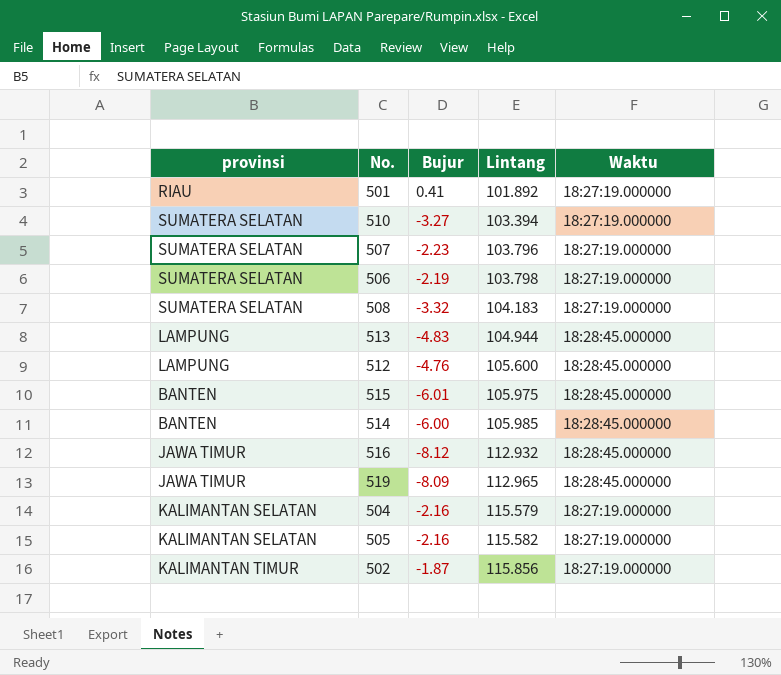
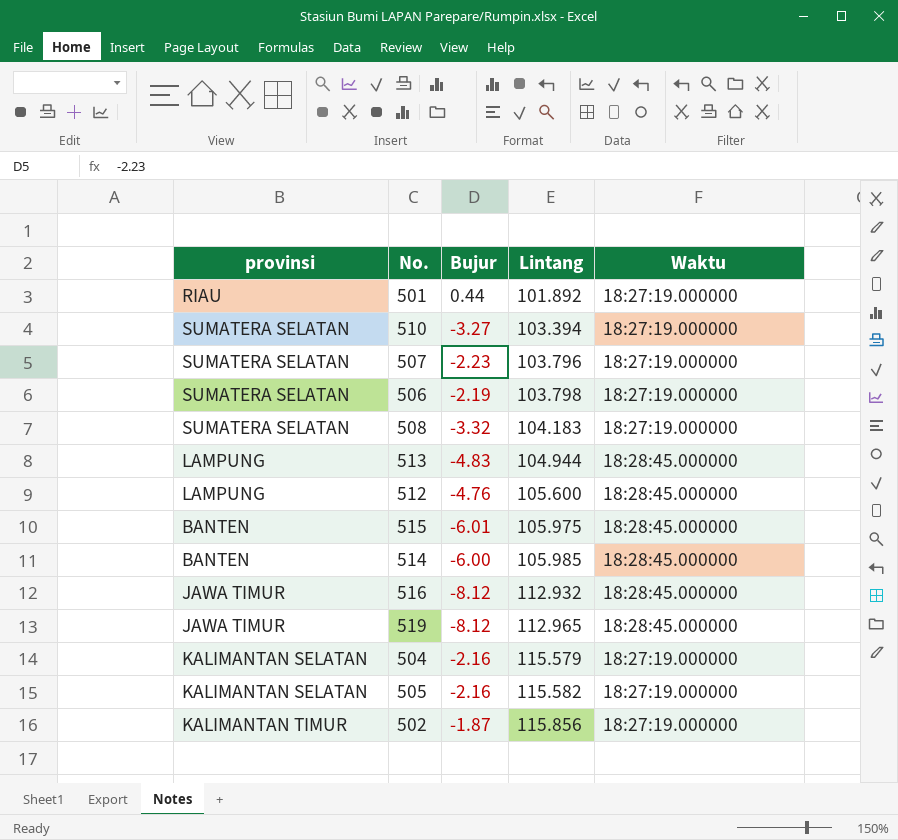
501 | Bujur: 0.41 -> 0.44
519 | Bujur: -8.09 -> -8.12

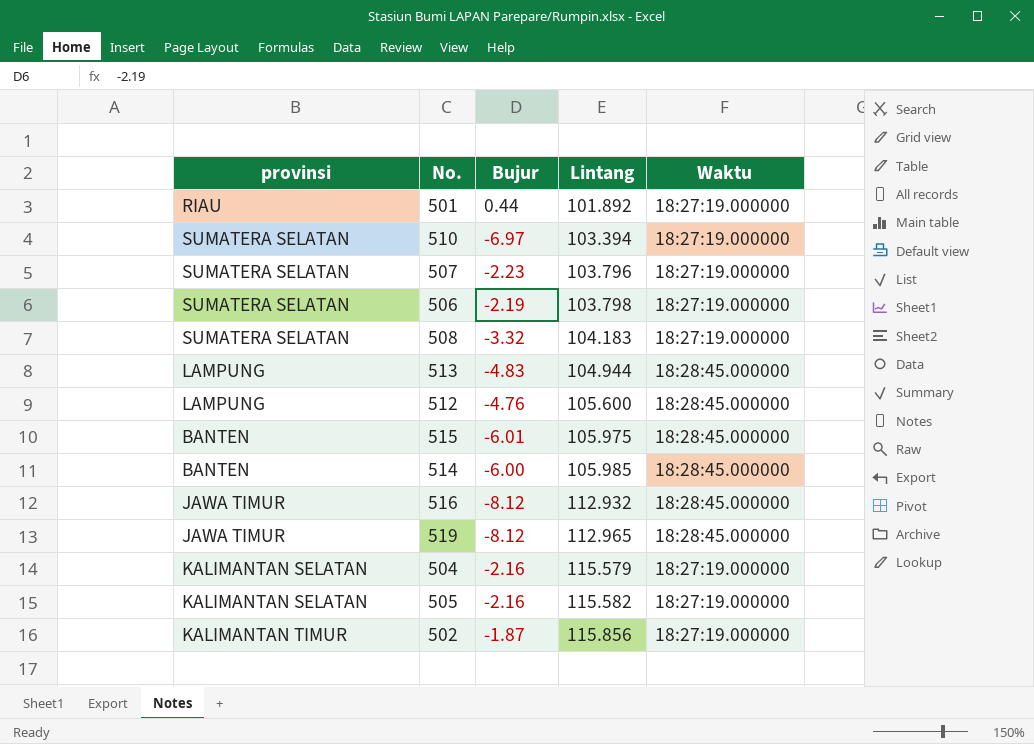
510 | Bujur: -3.27 -> -6.97

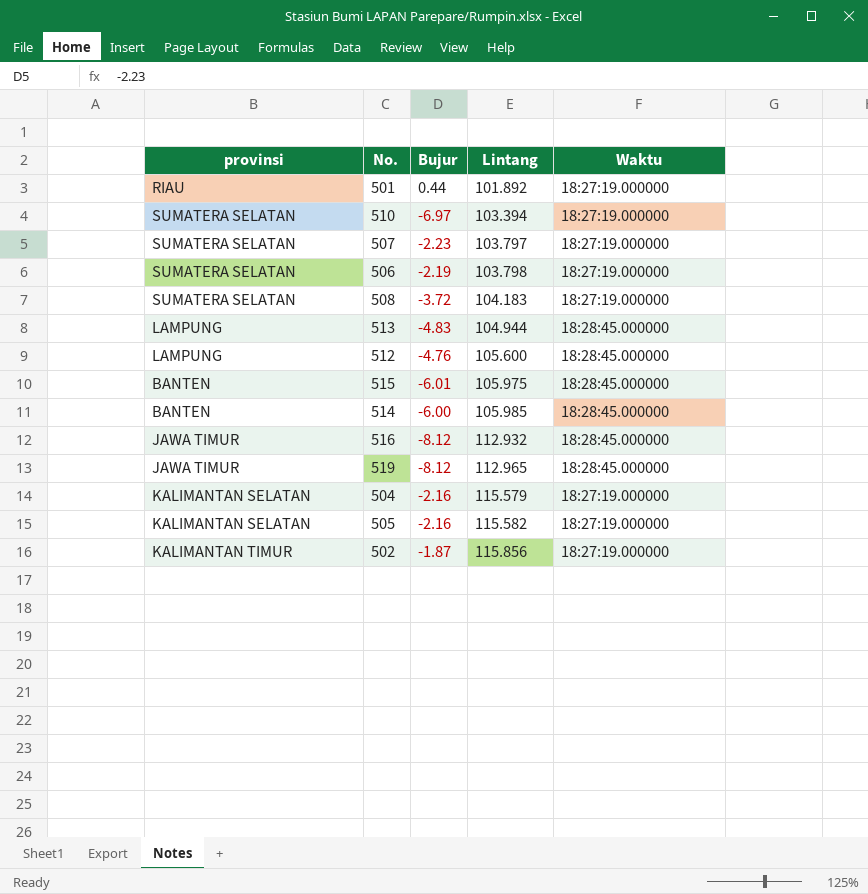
507 | Lintang: 103.796 -> 103.797
508 | Bujur: -3.32 -> -3.72

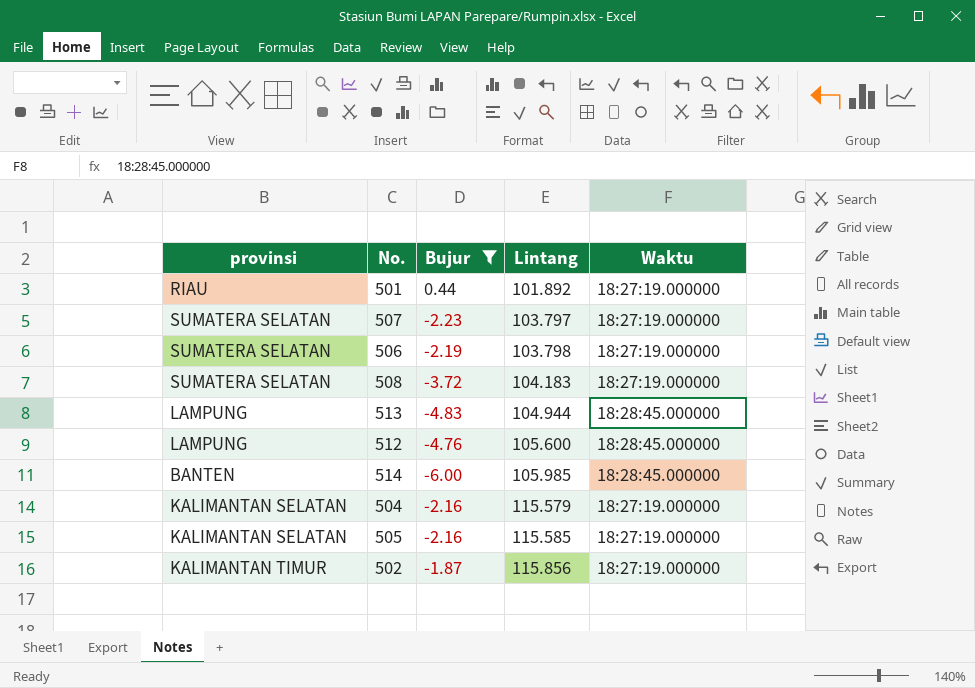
filter: none -> Bujur >= -6.00
505 | Lintang: 115.582 -> 115.585

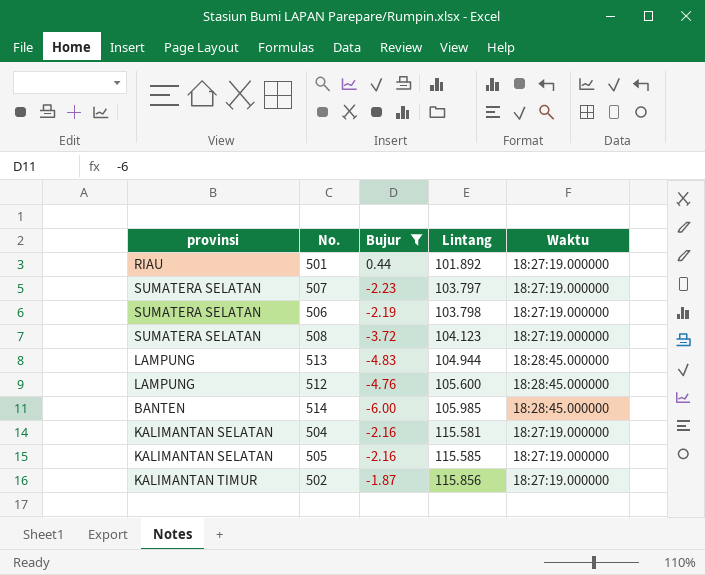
508 | Lintang: 104.183 -> 104.123
504 | Lintang: 115.579 -> 115.581

